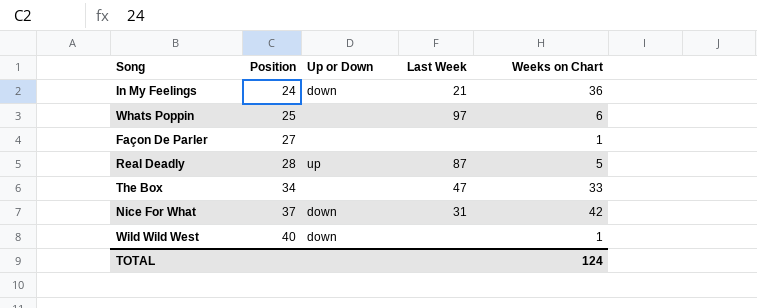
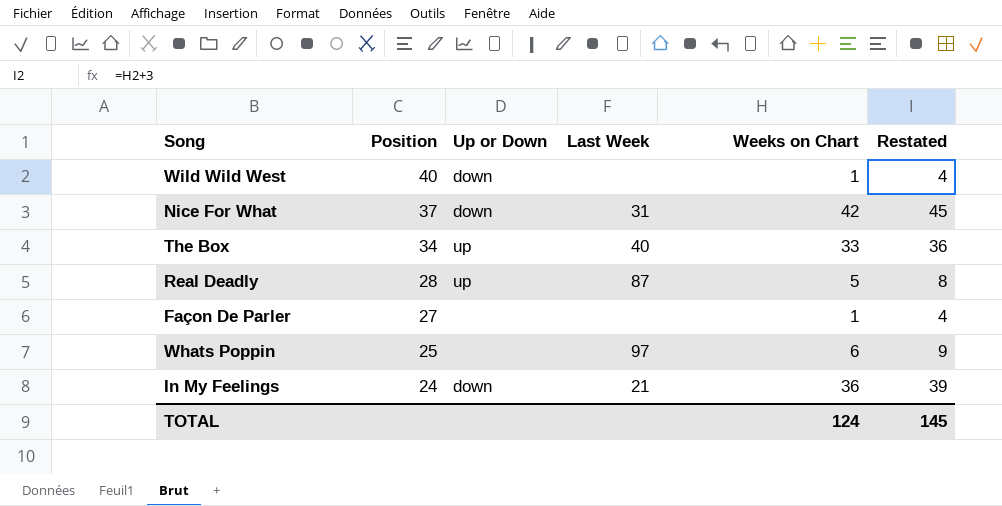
row order: Position ascending -> Position descending
column Restated | formula: none -> [Weeks on Chart] + 3
The Box | Up or Down: none -> up
The Box | Last Week: 47 -> 40

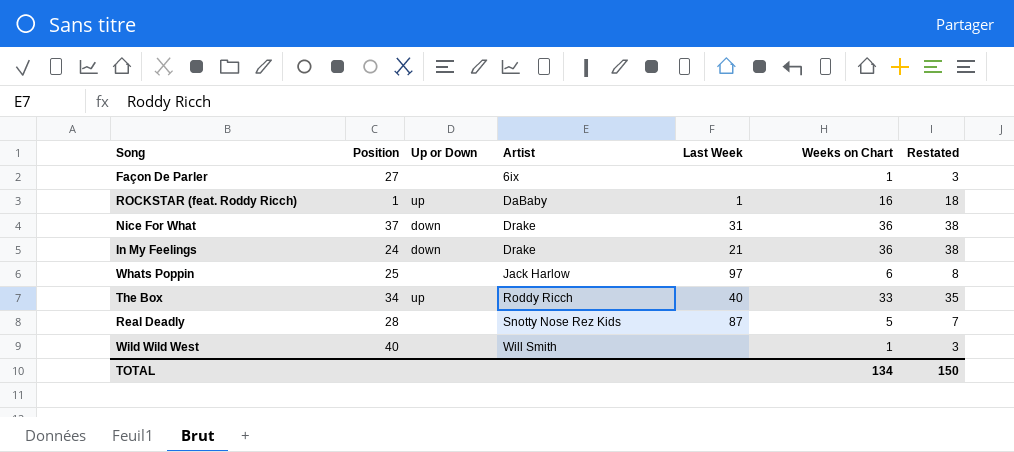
row order: Position descending -> Artist ascending
column Artist | position: none -> 4
column Restated | formula: [Weeks on Chart] + 3 -> [Weeks on Chart] + 2
row ROCKSTAR (feat. Roddy Ricch): none -> 1 | up | DaBaby | 1 | 16 | 18
Nice For What | Weeks on Chart: 42 -> 36
Real Deadly | Up or Down: up -> none
Wild Wild West | Up or Down: down -> none
TOTAL | Weeks on Chart: 124 -> 134
TOTAL | Restated: 145 -> 150

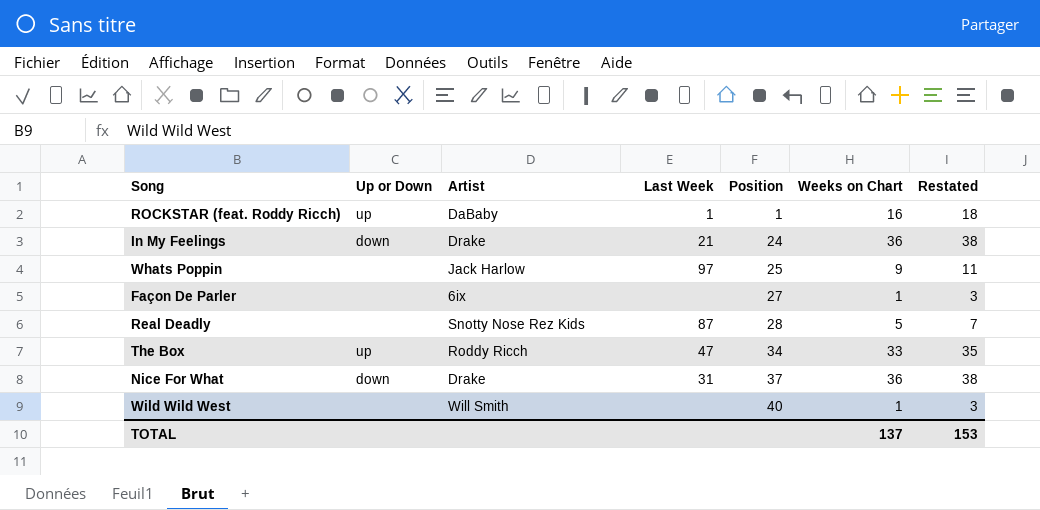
row order: Artist ascending -> Position ascending
column Position | position: 2 -> 5
Whats Poppin | Weeks on Chart: 6 -> 9
Whats Poppin | Restated: 8 -> 11
The Box | Last Week: 40 -> 47
TOTAL | Weeks on Chart: 134 -> 137
TOTAL | Restated: 150 -> 153

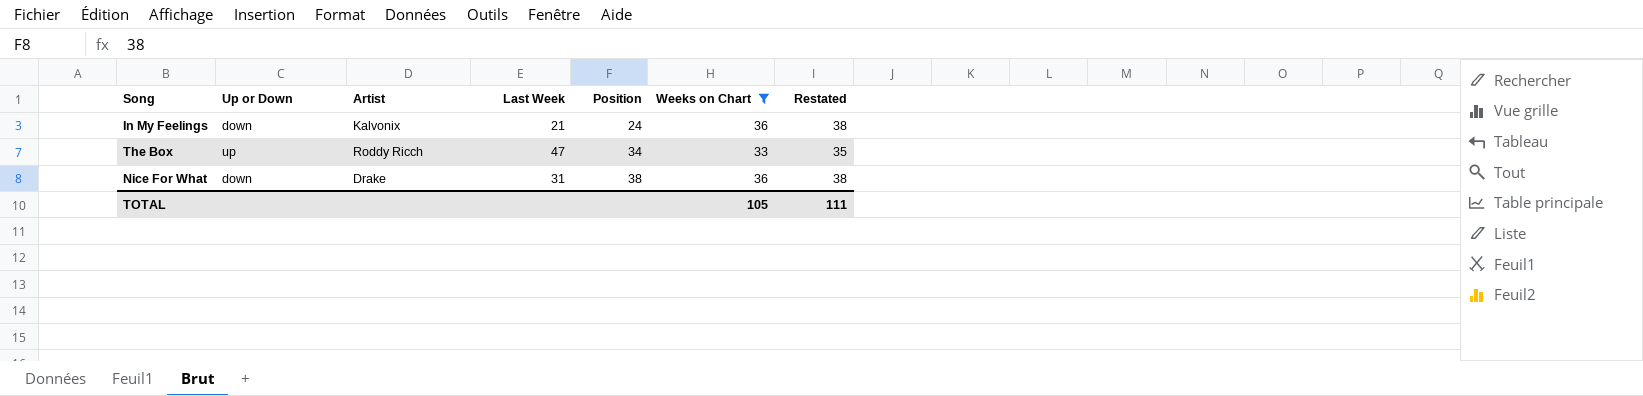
filter: none -> Weeks on Chart >= 33
In My Feelings | Artist: Drake -> Kalvonix
Nice For What | Position: 37 -> 38
TOTAL | Weeks on Chart: 137 -> 105
TOTAL | Restated: 153 -> 111

